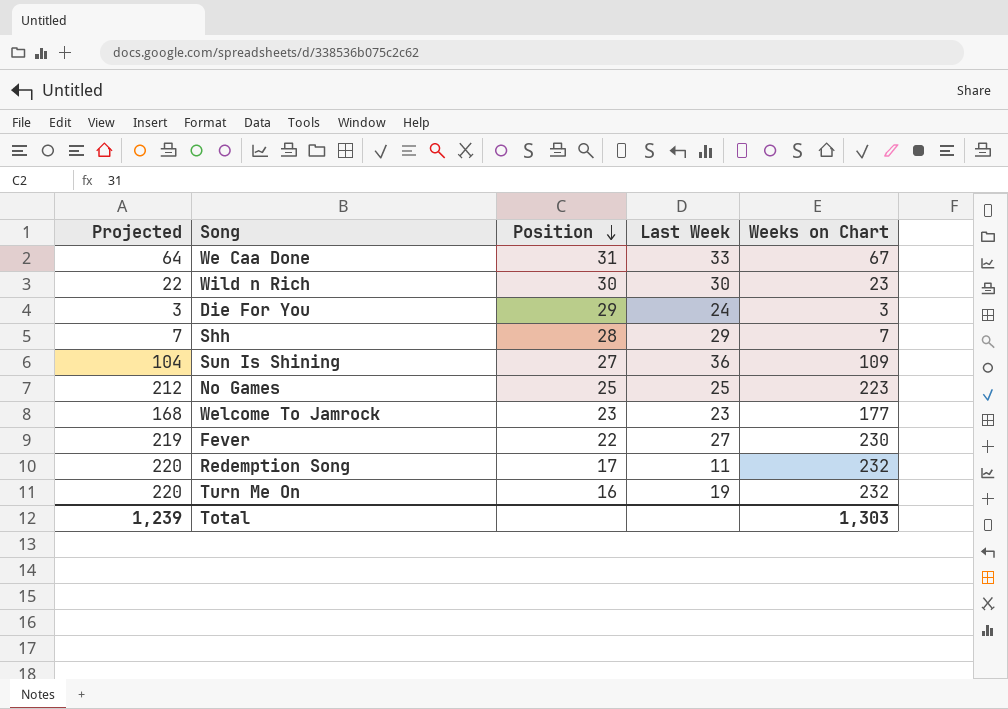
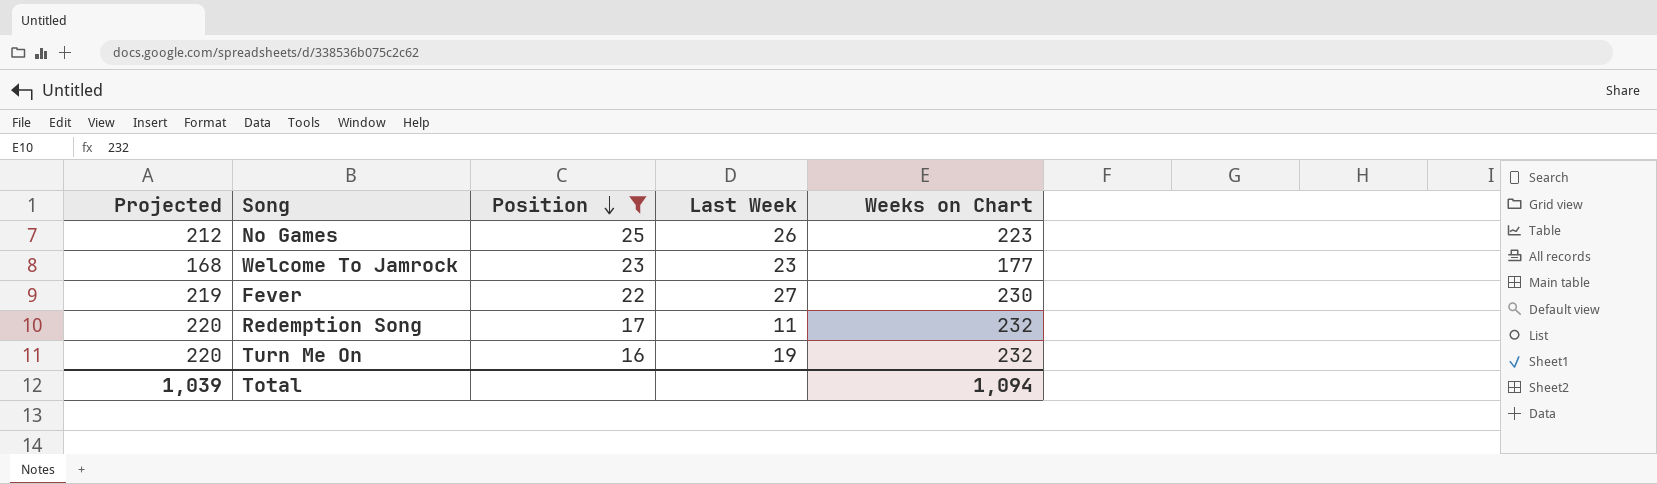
filter: none -> Position <= 25
No Games | Last Week: 25 -> 26
Total | Projected: 1,239 -> 1,039
Total | Weeks on Chart: 1,303 -> 1,094

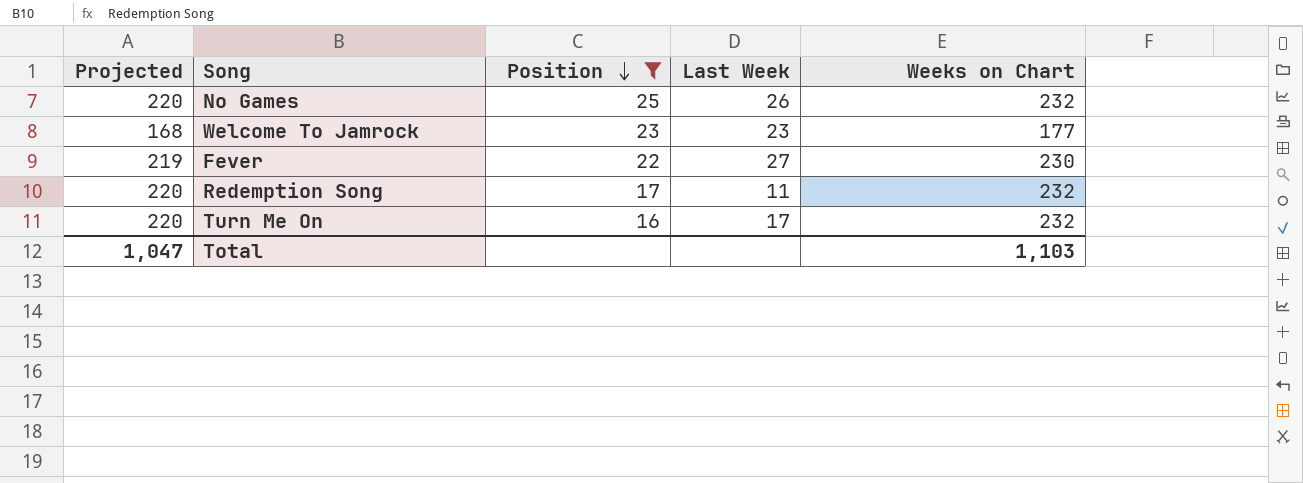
No Games | Projected: 212 -> 220
No Games | Weeks on Chart: 223 -> 232
Turn Me On | Last Week: 19 -> 17
Total | Projected: 1,039 -> 1,047
Total | Weeks on Chart: 1,094 -> 1,103

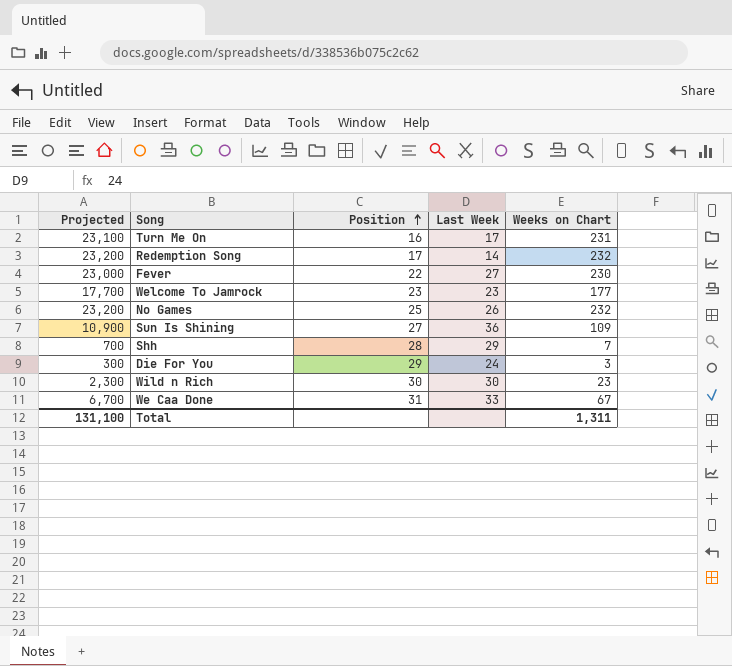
filter: Position <= 25 -> none
row order: Position descending -> Position ascending
column Projected | formula: [Weeks on Chart] * 0.95 -> [Weeks on Chart] * 100
Turn Me On | Weeks on Chart: 232 -> 231
Redemption Song | Last Week: 11 -> 14
Total | Projected: 1,047 -> 131,100
Total | Weeks on Chart: 1,103 -> 1,311

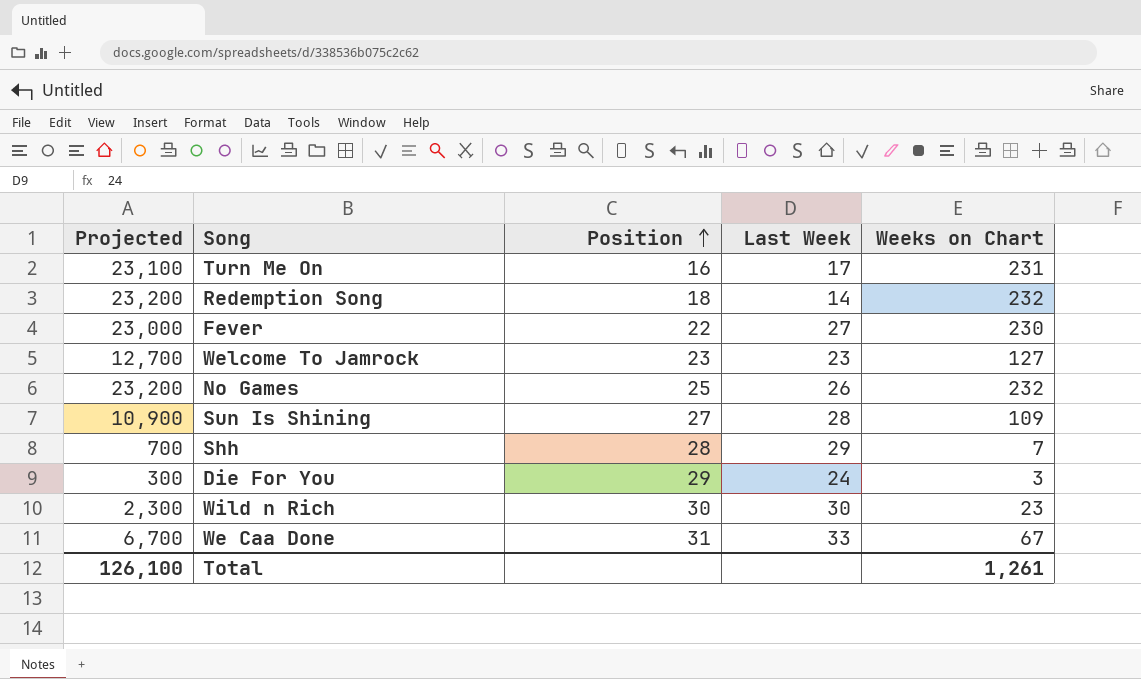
Redemption Song | Position: 17 -> 18
Welcome To Jamrock | Projected: 17,700 -> 12,700
Welcome To Jamrock | Weeks on Chart: 177 -> 127
Sun Is Shining | Last Week: 36 -> 28
Total | Projected: 131,100 -> 126,100
Total | Weeks on Chart: 1,311 -> 1,261

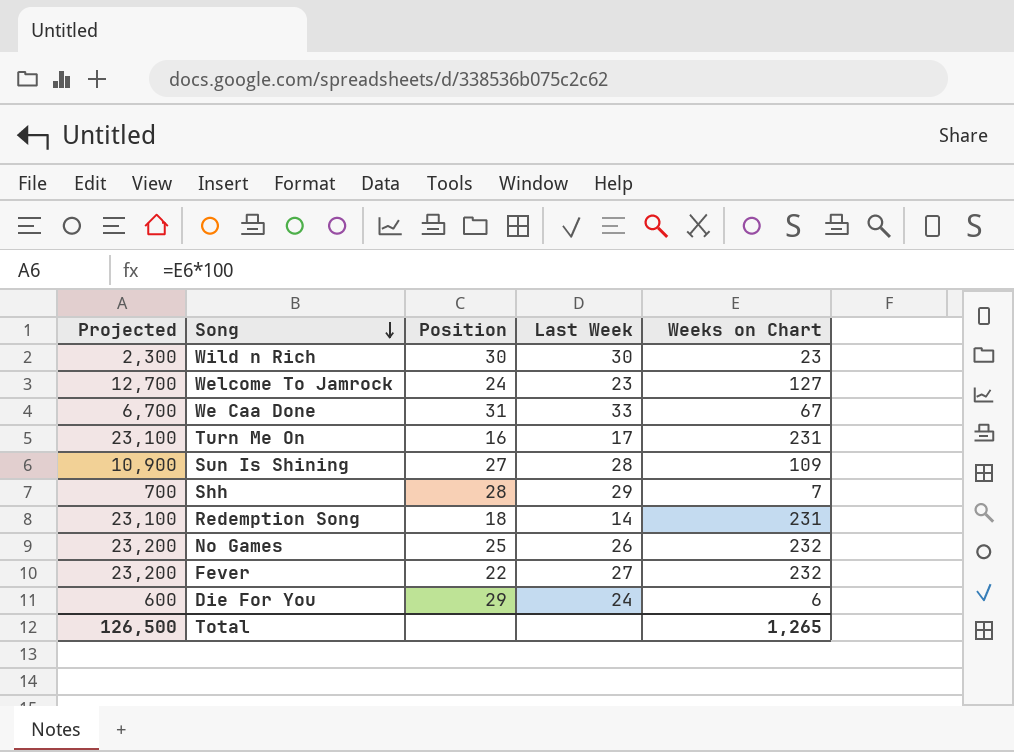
row order: Position ascending -> Song descending
Welcome To Jamrock | Position: 23 -> 24
Redemption Song | Projected: 23,200 -> 23,100
Redemption Song | Weeks on Chart: 232 -> 231
Fever | Projected: 23,000 -> 23,200
Fever | Weeks on Chart: 230 -> 232
Die For You | Projected: 300 -> 600
Die For You | Weeks on Chart: 3 -> 6
Total | Projected: 126,100 -> 126,500
Total | Weeks on Chart: 1,261 -> 1,265

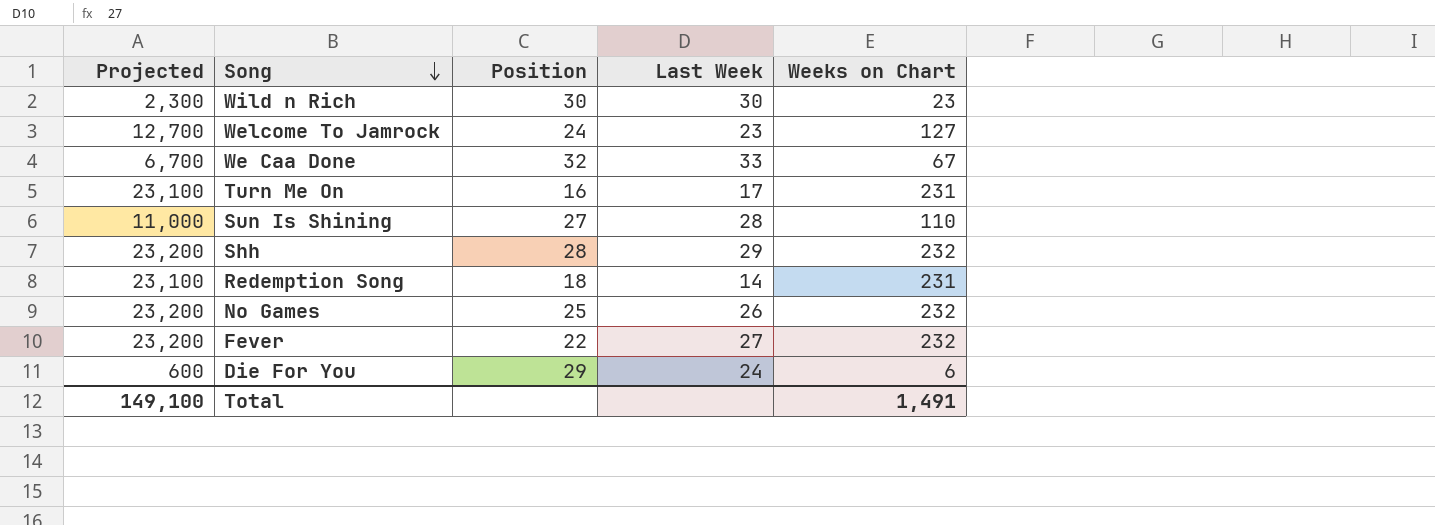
We Caa Done | Position: 31 -> 32
Sun Is Shining | Projected: 10,900 -> 11,000
Sun Is Shining | Weeks on Chart: 109 -> 110
Shh | Projected: 700 -> 23,200
Shh | Weeks on Chart: 7 -> 232
Total | Projected: 126,500 -> 149,100
Total | Weeks on Chart: 1,265 -> 1,491

